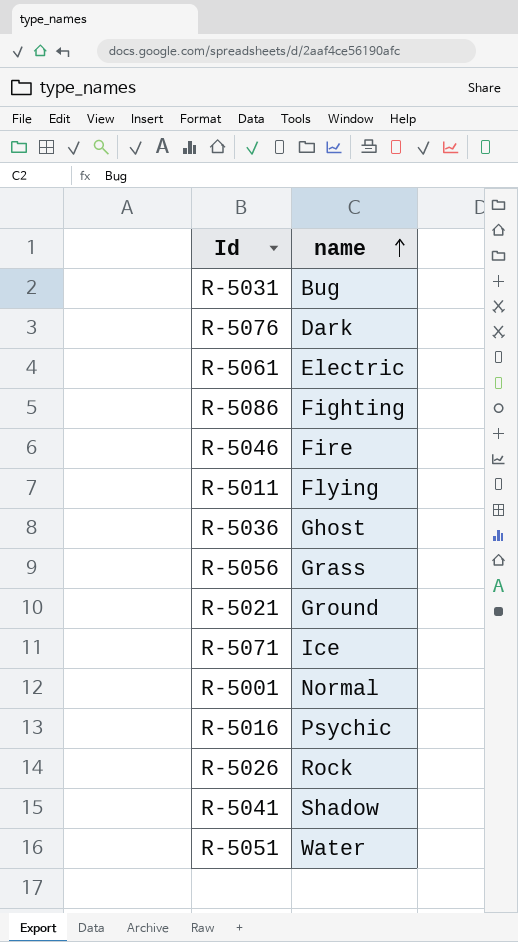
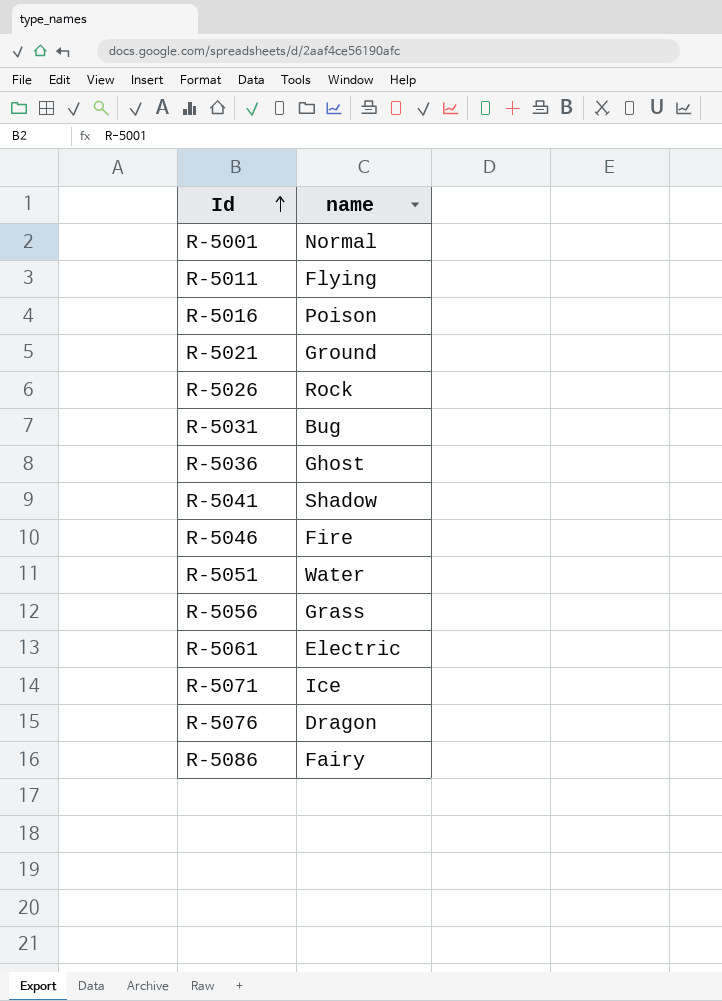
row order: name ascending -> Id ascending
R-5016 | name: Psychic -> Poison
R-5076 | name: Dark -> Dragon
R-5086 | name: Fighting -> Fairy

